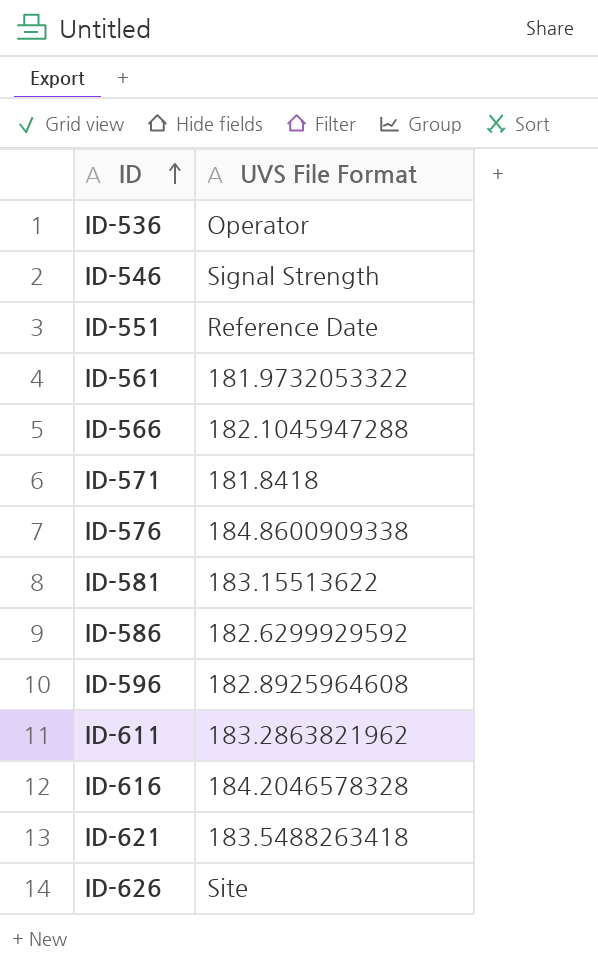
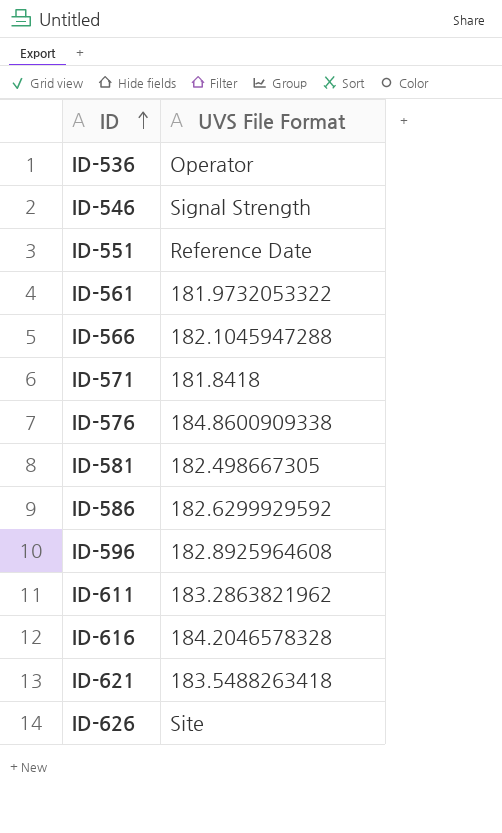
ID-581 | UVS File Format: 183.15513622 -> 182.498667305

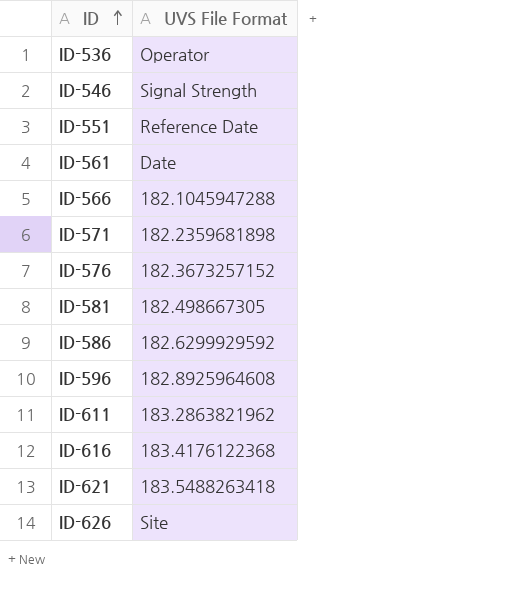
ID-561 | UVS File Format: 181.9732053322 -> Date
ID-571 | UVS File Format: 181.8418 -> 182.2359681898
ID-576 | UVS File Format: 184.8600909338 -> 182.3673257152
ID-616 | UVS File Format: 184.2046578328 -> 183.4176122368

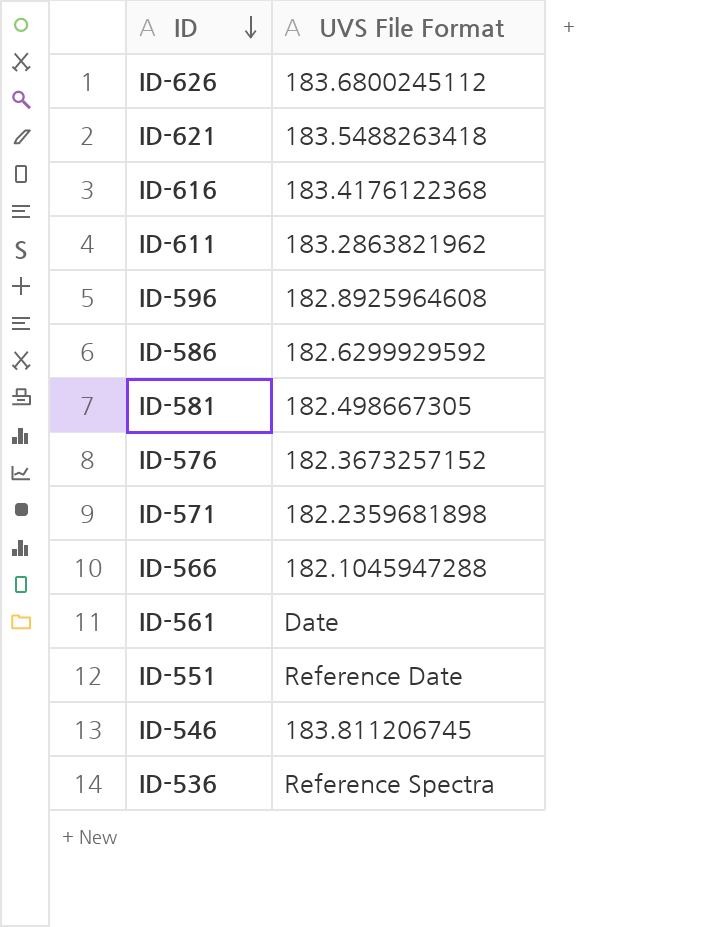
row order: ID ascending -> ID descending
ID-626 | UVS File Format: Site -> 183.6800245112
ID-546 | UVS File Format: Signal Strength -> 183.811206745
ID-536 | UVS File Format: Operator -> Reference Spectra

